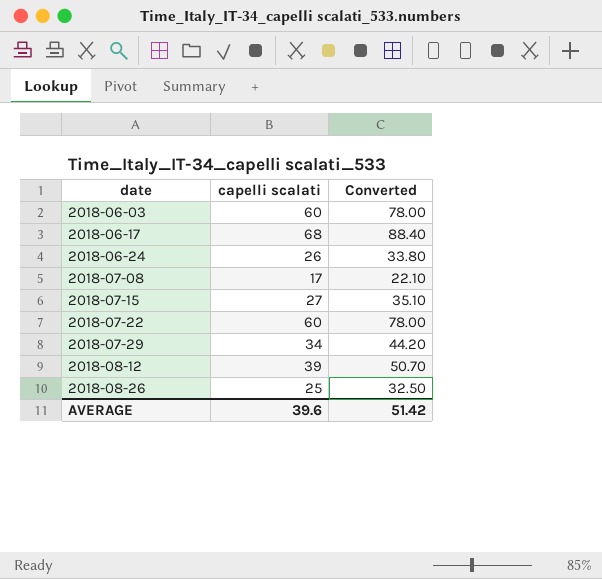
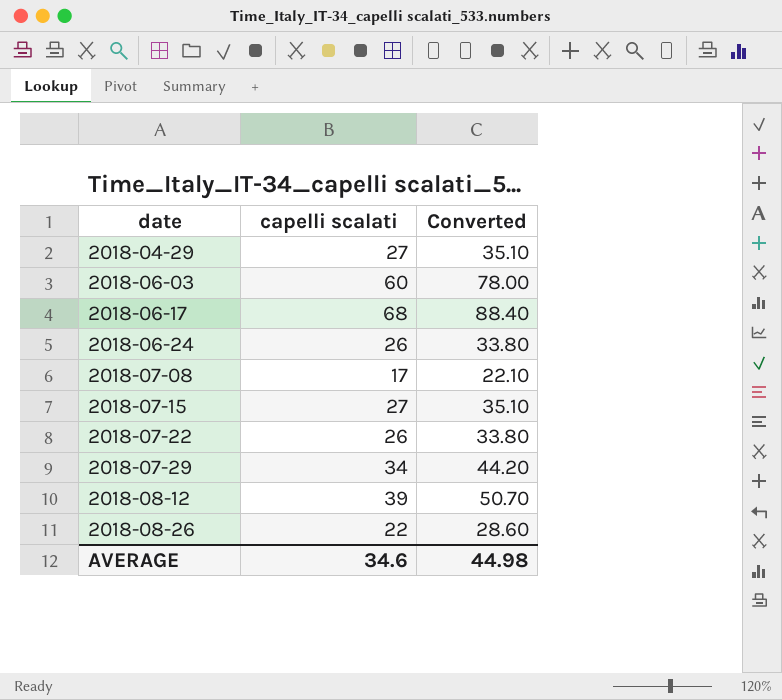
row 2018-04-29: none -> 27 | 35.10
2018-07-22 | capelli scalati: 60 -> 26
2018-07-22 | Converted: 78.00 -> 33.80
2018-08-26 | capelli scalati: 25 -> 22
2018-08-26 | Converted: 32.50 -> 28.60
AVERAGE | capelli scalati: 39.6 -> 34.6
AVERAGE | Converted: 51.42 -> 44.98

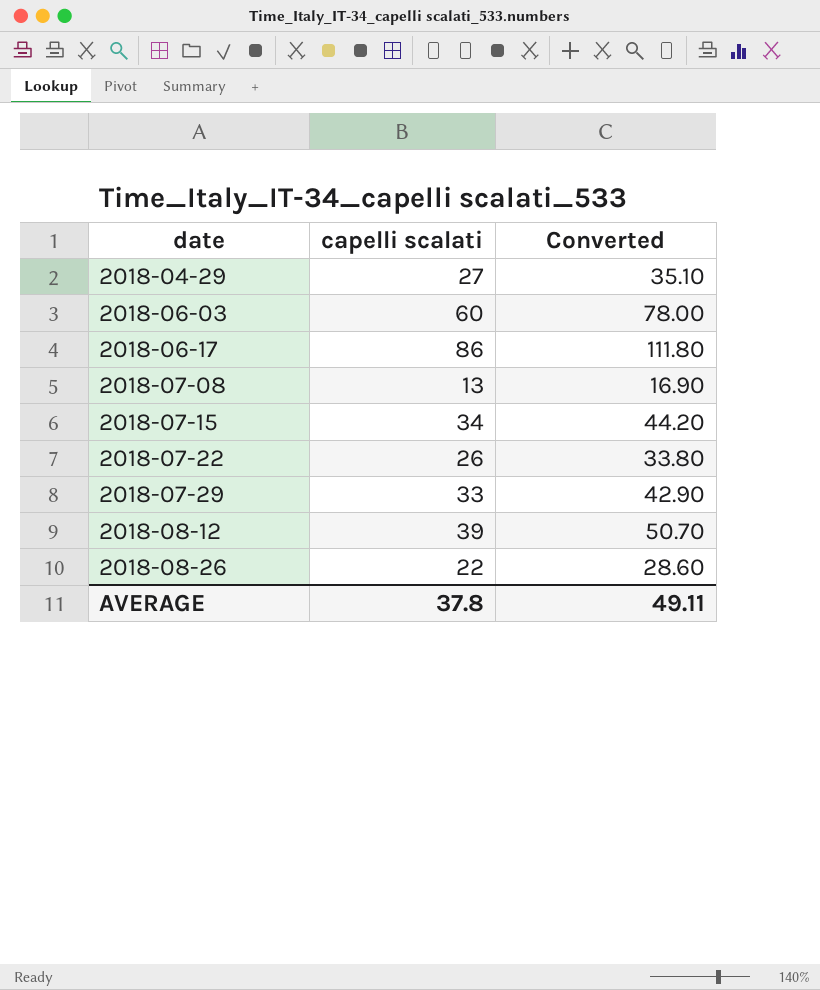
row 2018-06-24: 26 | 33.80 -> none
2018-06-17 | capelli scalati: 68 -> 86
2018-06-17 | Converted: 88.40 -> 111.80
2018-07-08 | capelli scalati: 17 -> 13
2018-07-08 | Converted: 22.10 -> 16.90
2018-07-15 | capelli scalati: 27 -> 34
2018-07-15 | Converted: 35.10 -> 44.20
2018-07-29 | capelli scalati: 34 -> 33
2018-07-29 | Converted: 44.20 -> 42.90
AVERAGE | capelli scalati: 34.6 -> 37.8
AVERAGE | Converted: 44.98 -> 49.11

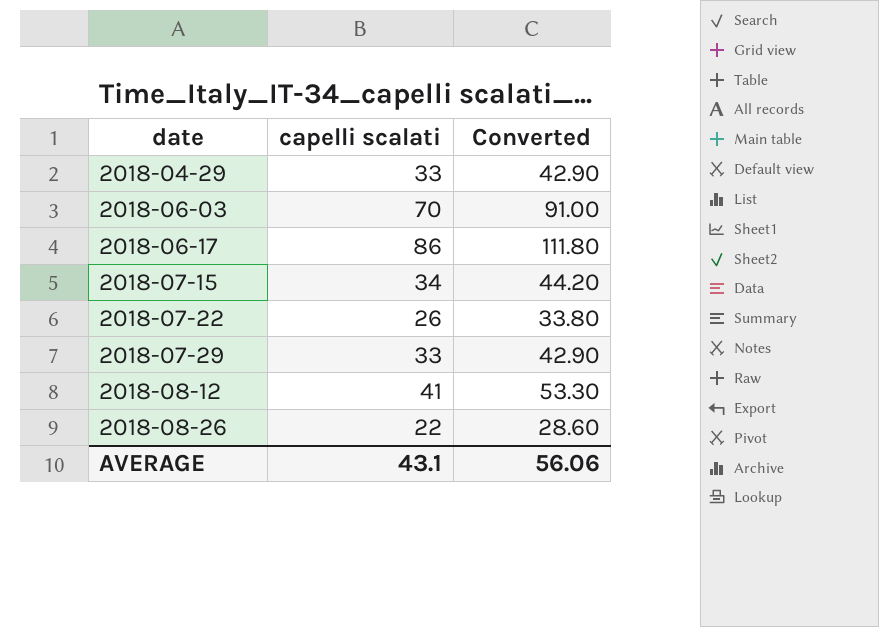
row 2018-07-08: 13 | 16.90 -> none
2018-04-29 | capelli scalati: 27 -> 33
2018-04-29 | Converted: 35.10 -> 42.90
2018-06-03 | capelli scalati: 60 -> 70
2018-06-03 | Converted: 78.00 -> 91.00
2018-08-12 | capelli scalati: 39 -> 41
2018-08-12 | Converted: 50.70 -> 53.30
AVERAGE | capelli scalati: 37.8 -> 43.1
AVERAGE | Converted: 49.11 -> 56.06

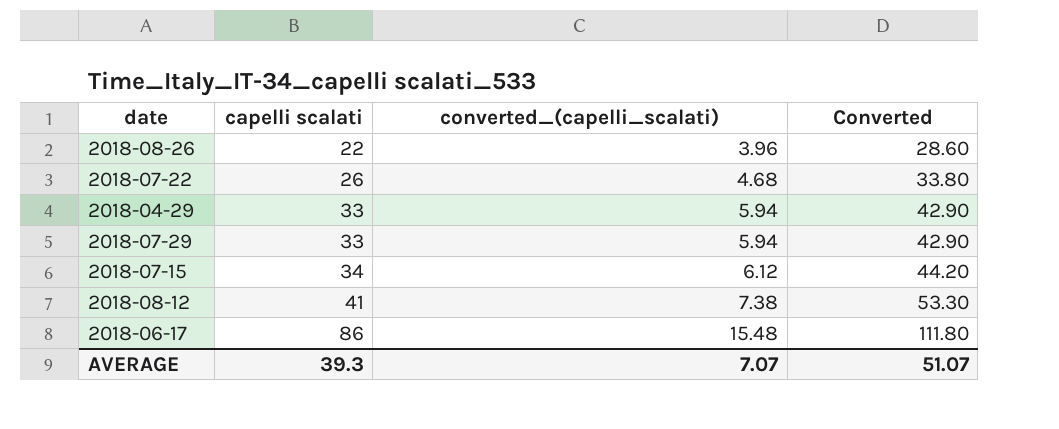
row order: date ascending -> capelli scalati ascending
column converted_(capelli_scalati) | formula: none -> [capelli scalati] * 0.18
row 2018-06-03: 70 | 91.00 -> none
AVERAGE | capelli scalati: 43.1 -> 39.3
AVERAGE | Converted: 56.06 -> 51.07

